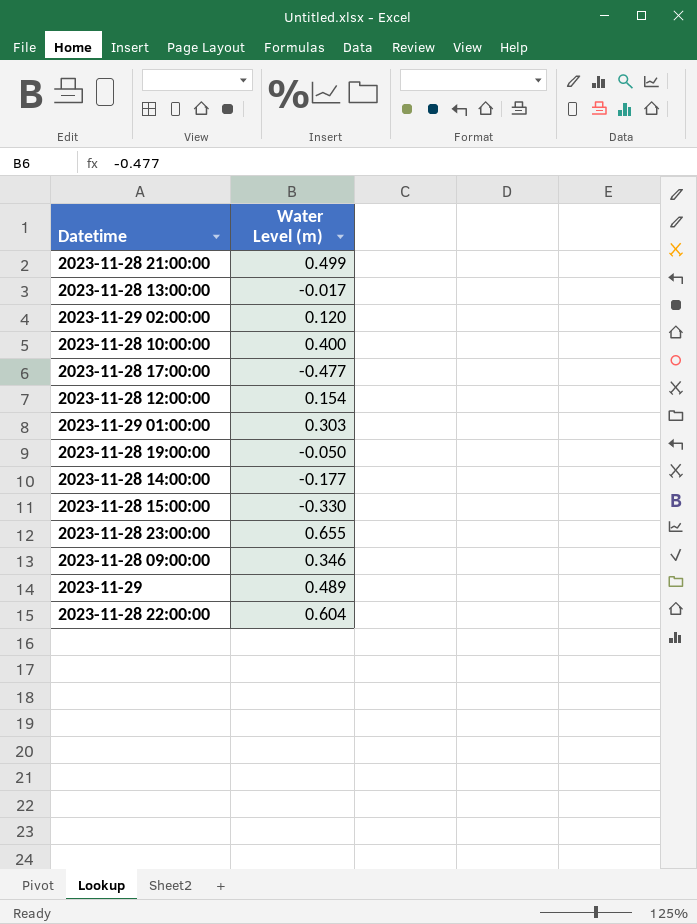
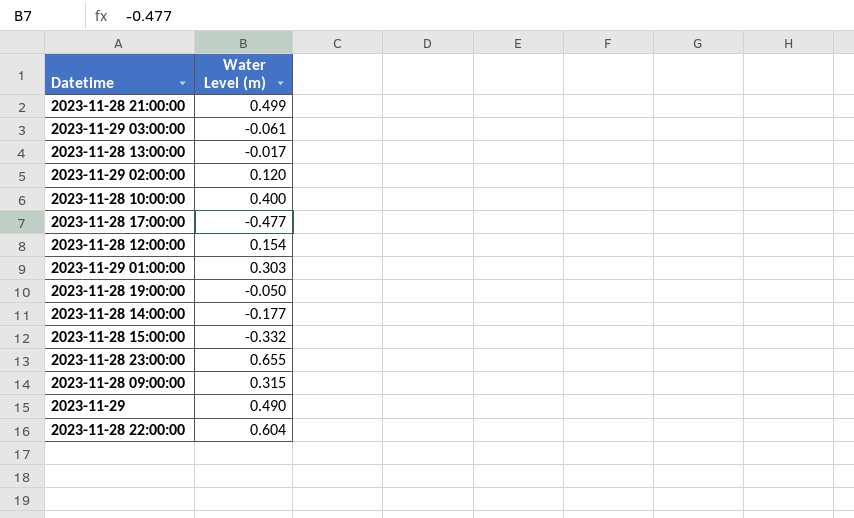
row 2023-11-29 03:00:00: none -> -0.061
2023-11-28 15:00:00 | Water Level (m): -0.330 -> -0.332
2023-11-28 09:00:00 | Water Level (m): 0.346 -> 0.315
2023-11-29 | Water Level (m): 0.489 -> 0.490

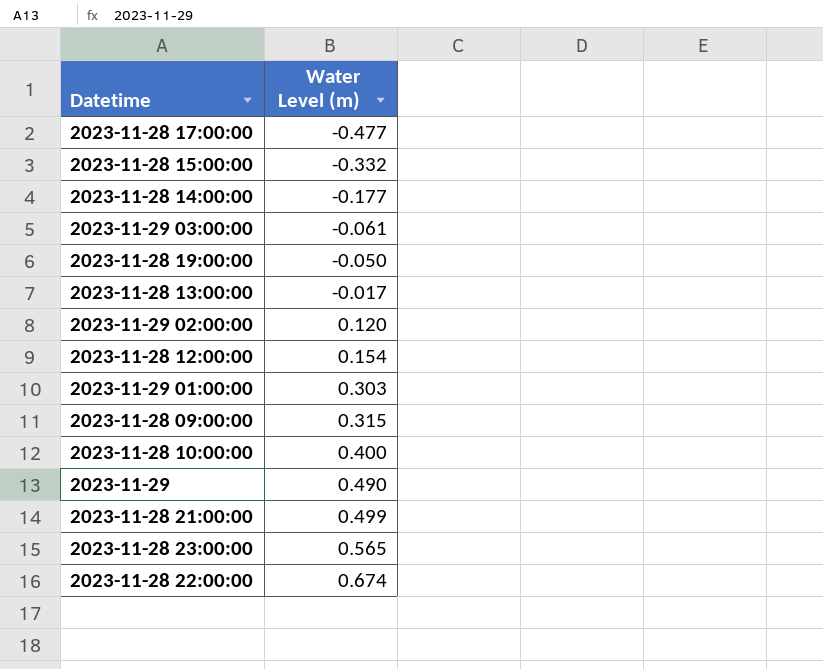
row order: none -> Water Level (m) ascending
2023-11-28 23:00:00 | Water Level (m): 0.655 -> 0.565
2023-11-28 22:00:00 | Water Level (m): 0.604 -> 0.674

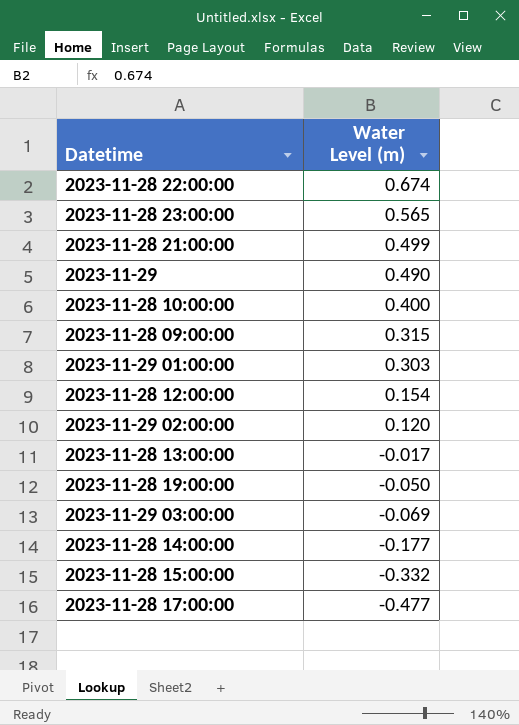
row order: Water Level (m) ascending -> Water Level (m) descending
2023-11-29 03:00:00 | Water Level (m): -0.061 -> -0.069

